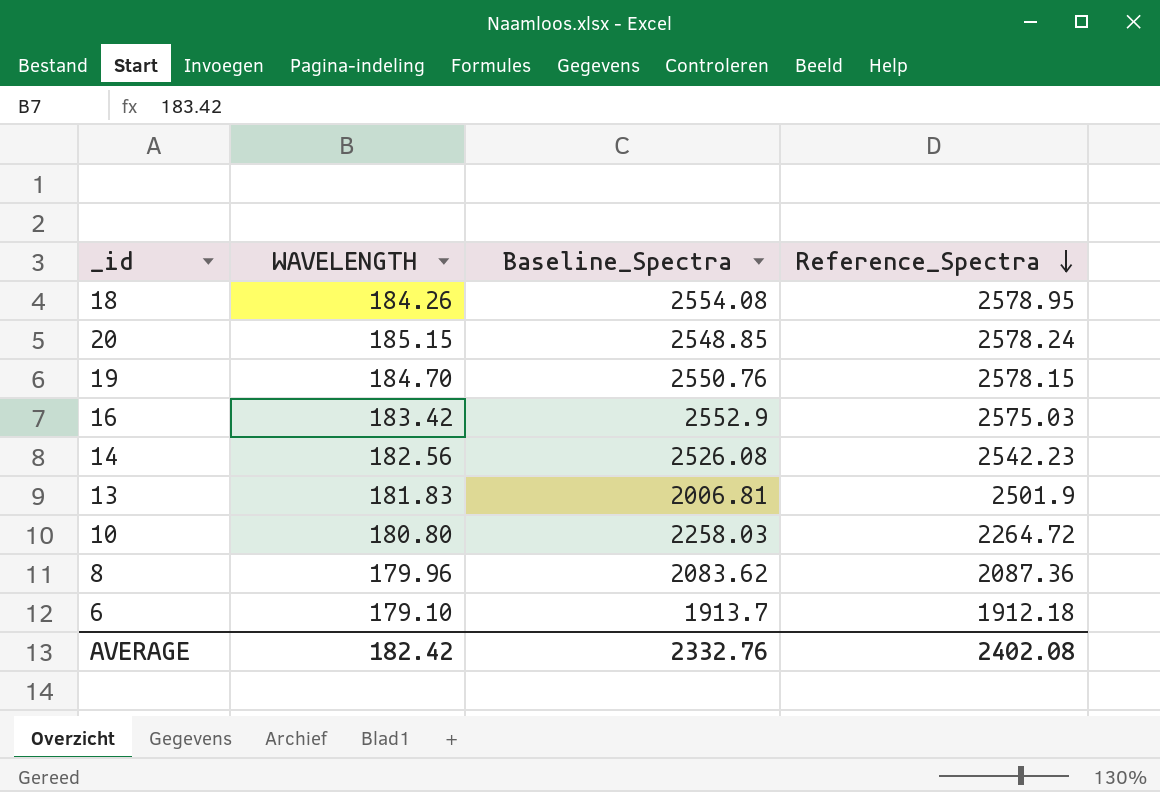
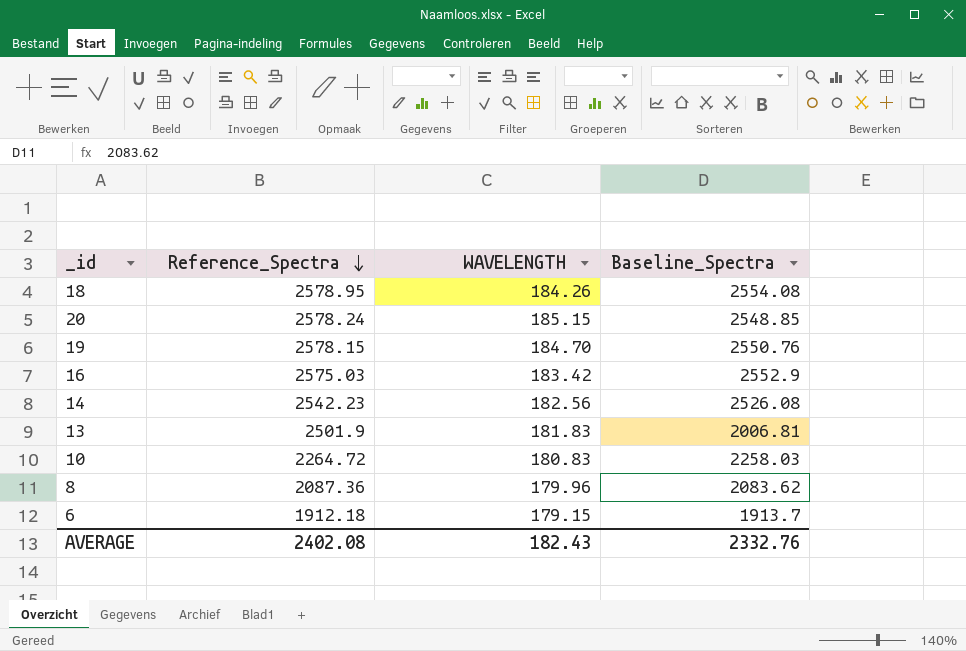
column Reference_Spectra | position: 4 -> 2
10 | WAVELENGTH: 180.80 -> 180.83
6 | WAVELENGTH: 179.10 -> 179.15
AVERAGE | WAVELENGTH: 182.42 -> 182.43

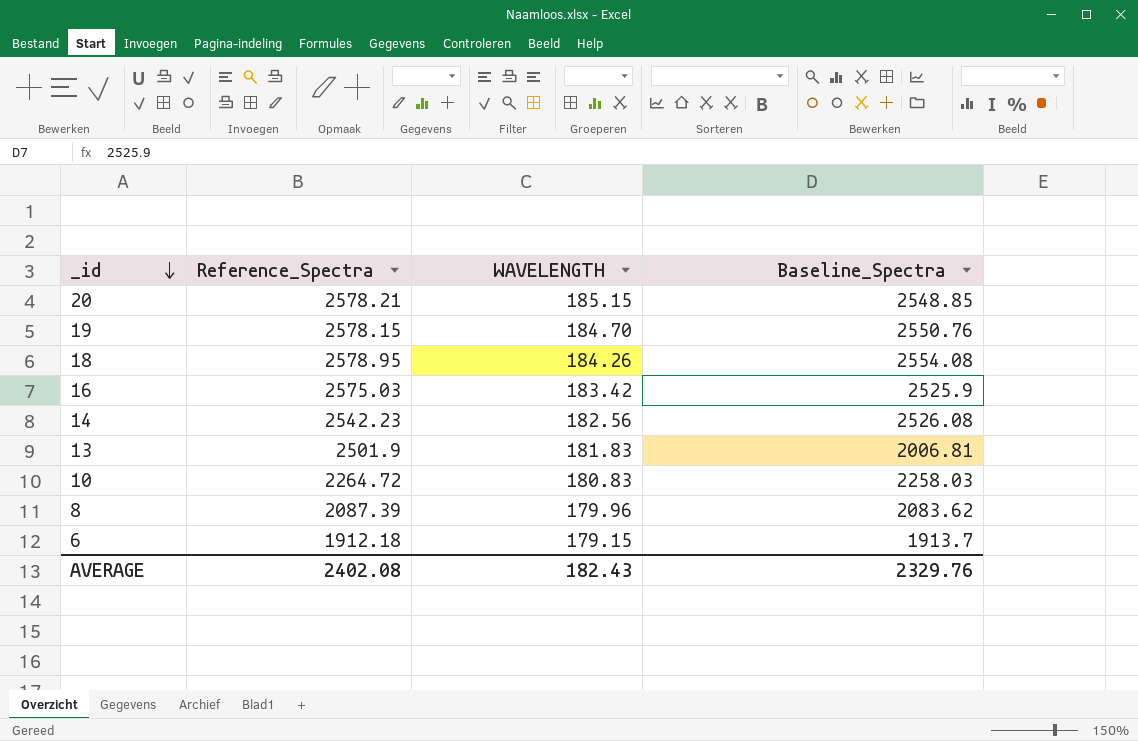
row order: Reference_Spectra descending -> _id descending
20 | Reference_Spectra: 2578.24 -> 2578.21
16 | Baseline_Spectra: 2552.9 -> 2525.9
8 | Reference_Spectra: 2087.36 -> 2087.39
AVERAGE | Baseline_Spectra: 2332.76 -> 2329.76

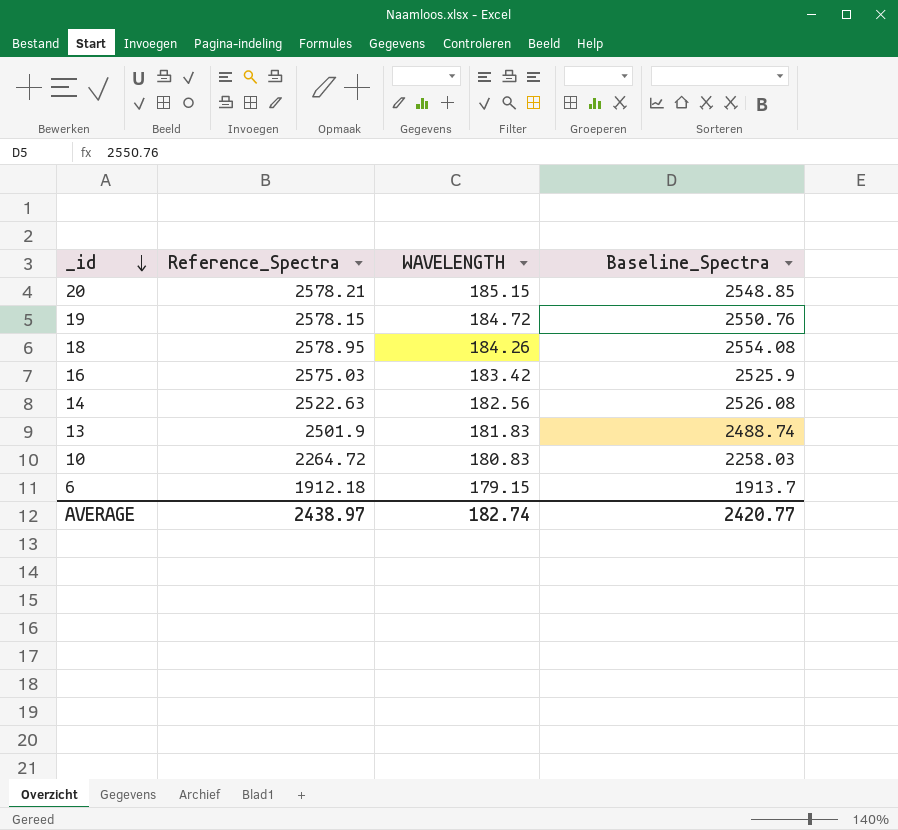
row 8: 2087.39 | 179.96 | 2083.62 -> none
19 | WAVELENGTH: 184.70 -> 184.72
14 | Reference_Spectra: 2542.23 -> 2522.63
13 | Baseline_Spectra: 2006.81 -> 2488.74
AVERAGE | Reference_Spectra: 2402.08 -> 2438.97
AVERAGE | WAVELENGTH: 182.43 -> 182.74
AVERAGE | Baseline_Spectra: 2329.76 -> 2420.77

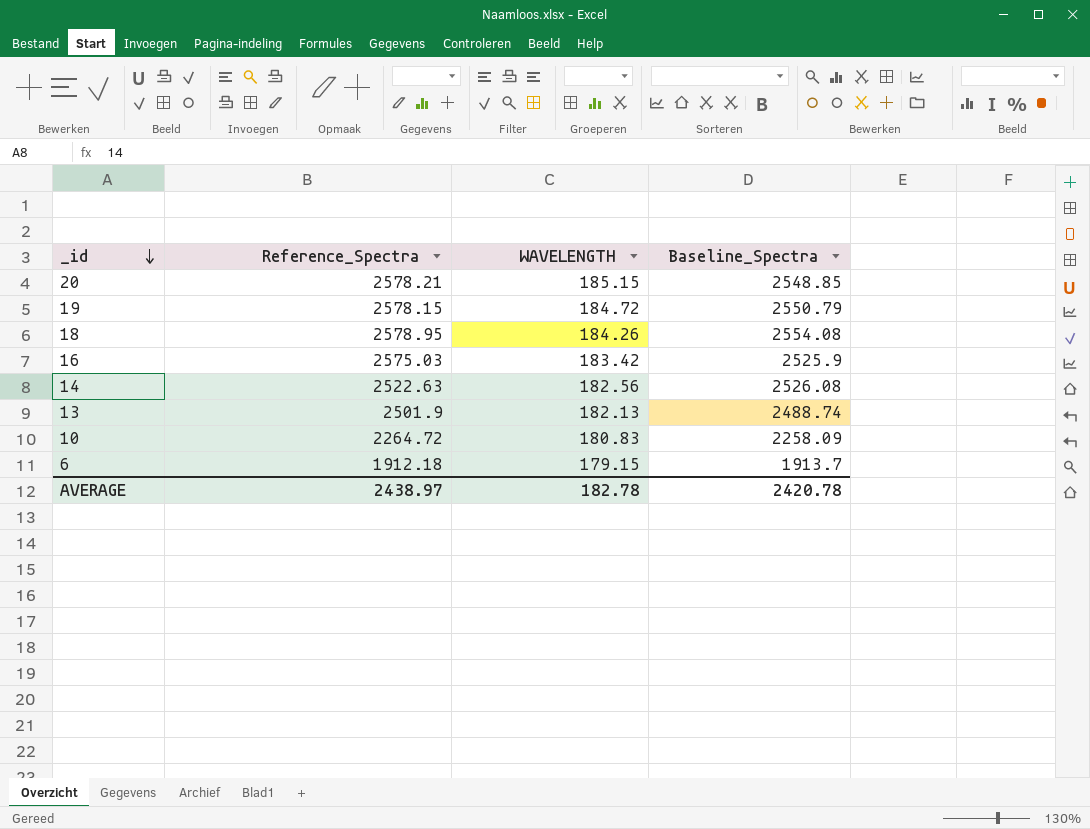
19 | Baseline_Spectra: 2550.76 -> 2550.79
13 | WAVELENGTH: 181.83 -> 182.13
10 | Baseline_Spectra: 2258.03 -> 2258.09
AVERAGE | WAVELENGTH: 182.74 -> 182.78
AVERAGE | Baseline_Spectra: 2420.77 -> 2420.78

